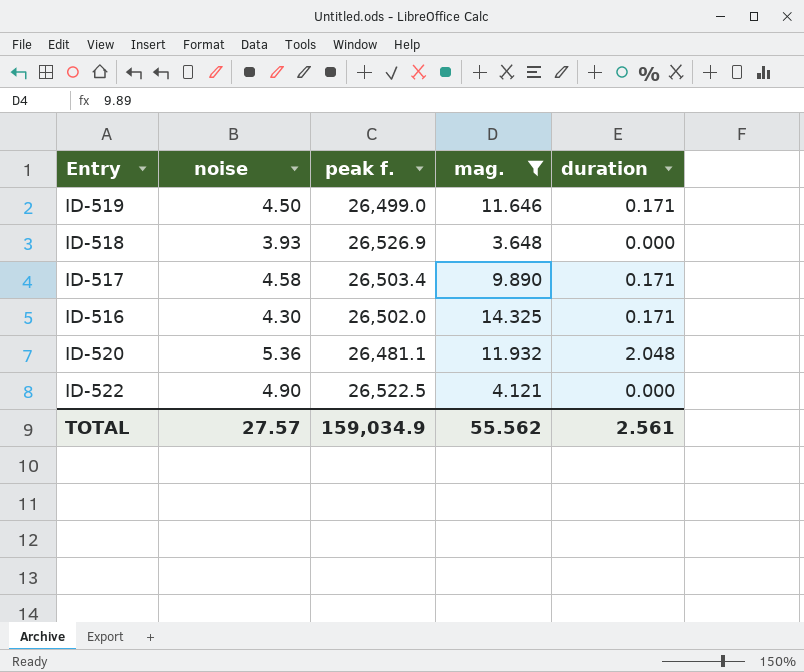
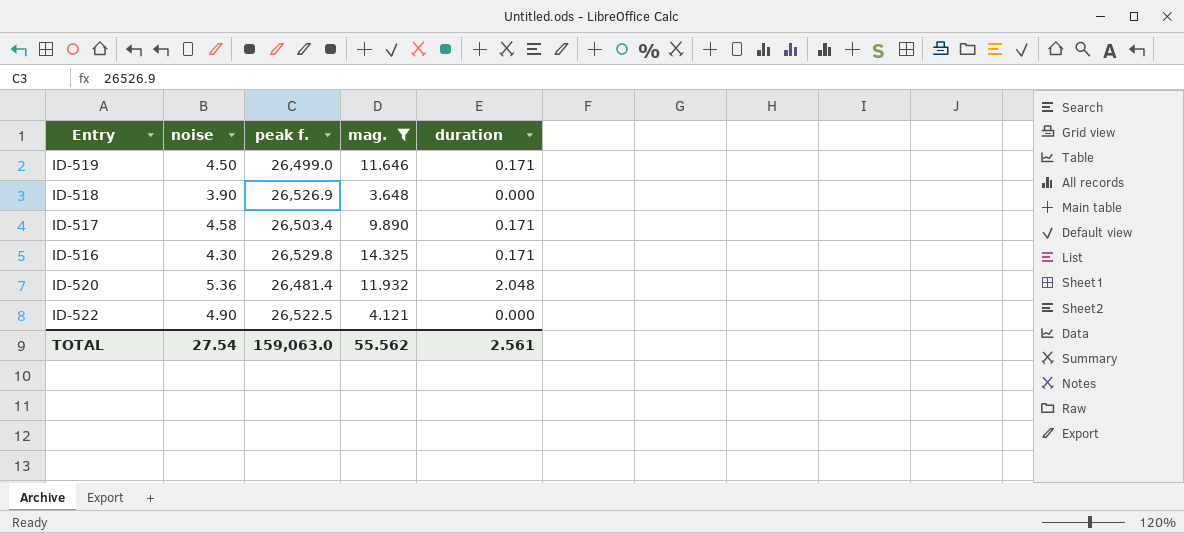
ID-518 | noise: 3.93 -> 3.90
ID-516 | peak f.: 26,502.0 -> 26,529.8
ID-520 | peak f.: 26,481.1 -> 26,481.4
TOTAL | noise: 27.57 -> 27.54
TOTAL | peak f.: 159,034.9 -> 159,063.0

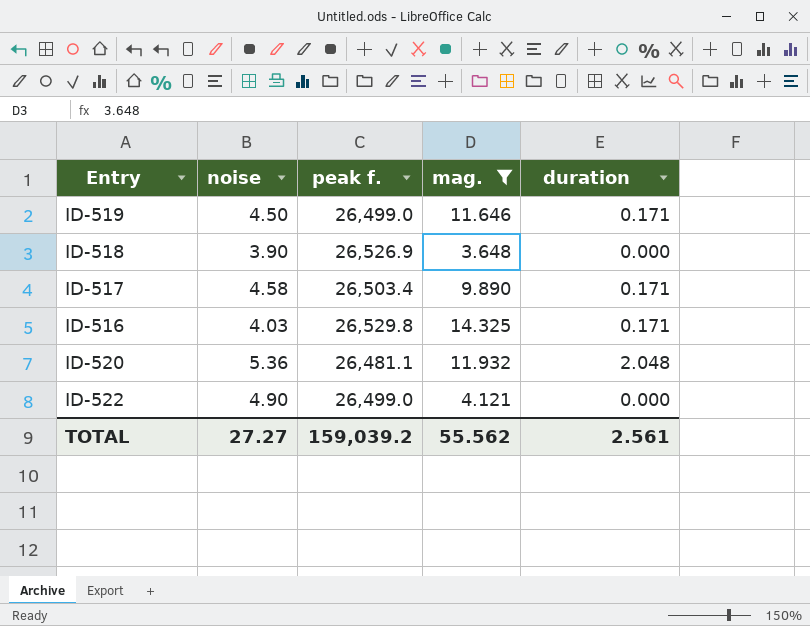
ID-516 | noise: 4.30 -> 4.03
ID-520 | peak f.: 26,481.4 -> 26,481.1
ID-522 | peak f.: 26,522.5 -> 26,499.0
TOTAL | noise: 27.54 -> 27.27
TOTAL | peak f.: 159,063.0 -> 159,039.2

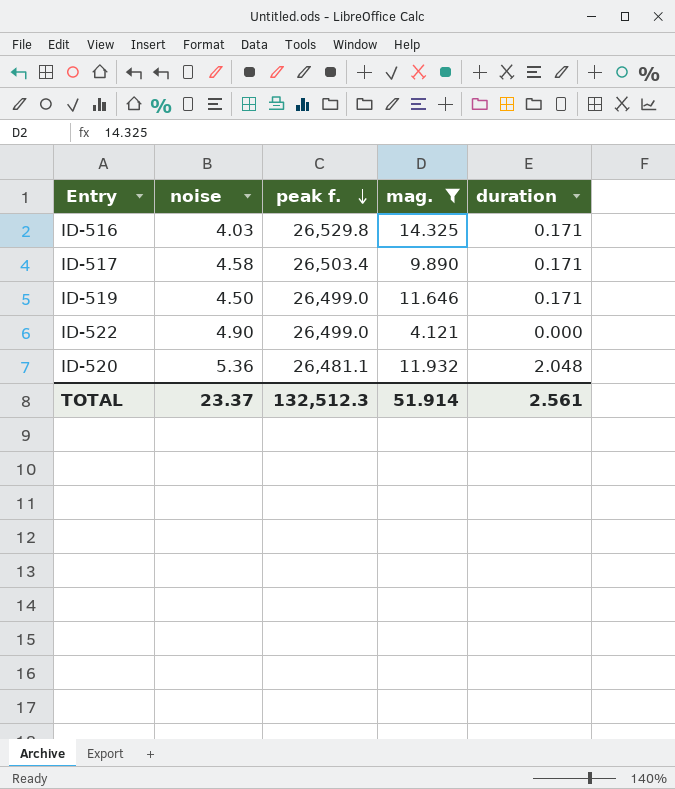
row order: none -> peak f. descending
row ID-518: 3.90 | 26,526.9 | 3.648 | 0.000 -> none
TOTAL | noise: 27.27 -> 23.37
TOTAL | peak f.: 159,039.2 -> 132,512.3
TOTAL | mag.: 55.562 -> 51.914

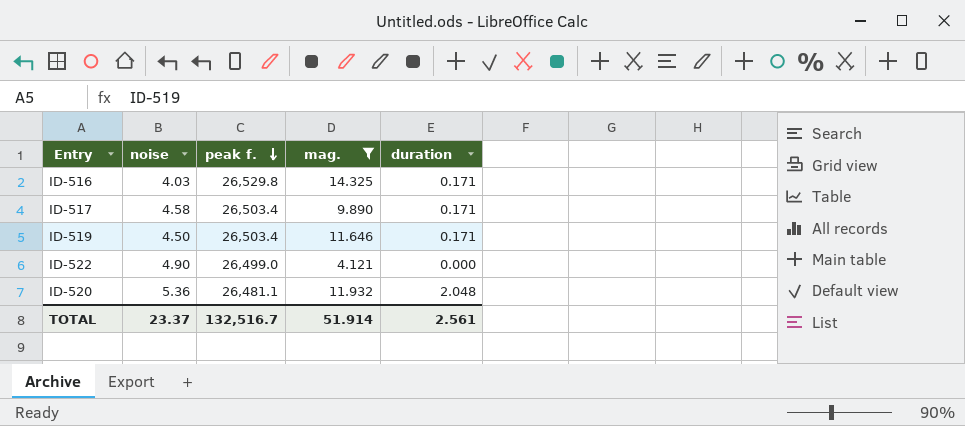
ID-519 | peak f.: 26,499.0 -> 26,503.4
TOTAL | peak f.: 132,512.3 -> 132,516.7

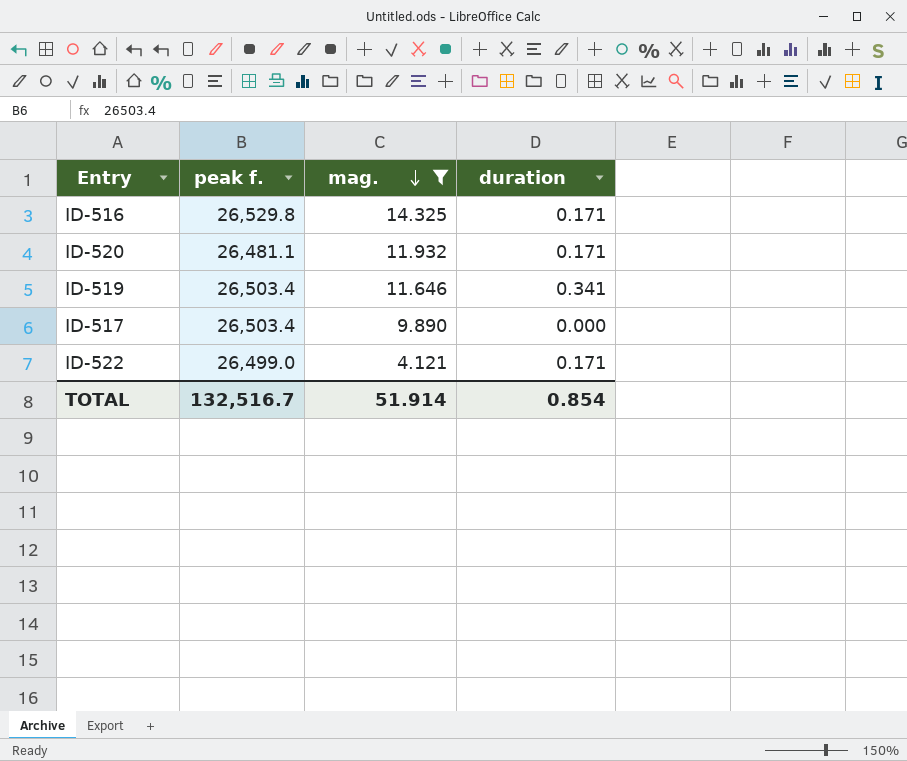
row order: peak f. descending -> mag. descending
column noise | position: 2 -> none
ID-520 | duration: 2.048 -> 0.171
ID-519 | duration: 0.171 -> 0.341
ID-517 | duration: 0.171 -> 0.000
ID-522 | duration: 0.000 -> 0.171
TOTAL | duration: 2.561 -> 0.854

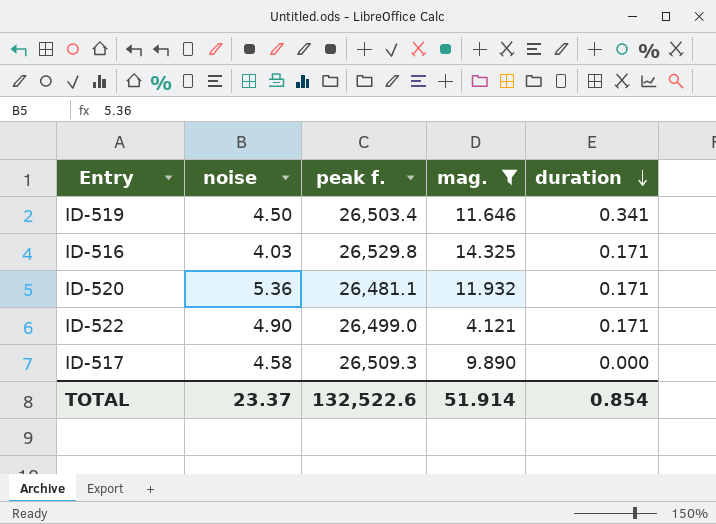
row order: mag. descending -> duration descending
column noise | position: none -> 2
ID-517 | peak f.: 26,503.4 -> 26,509.3
TOTAL | peak f.: 132,516.7 -> 132,522.6

